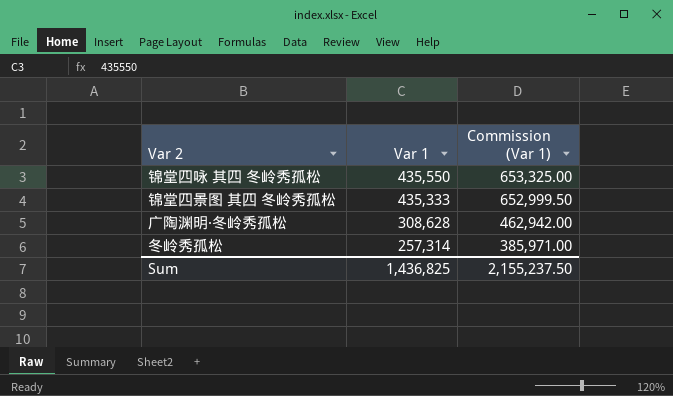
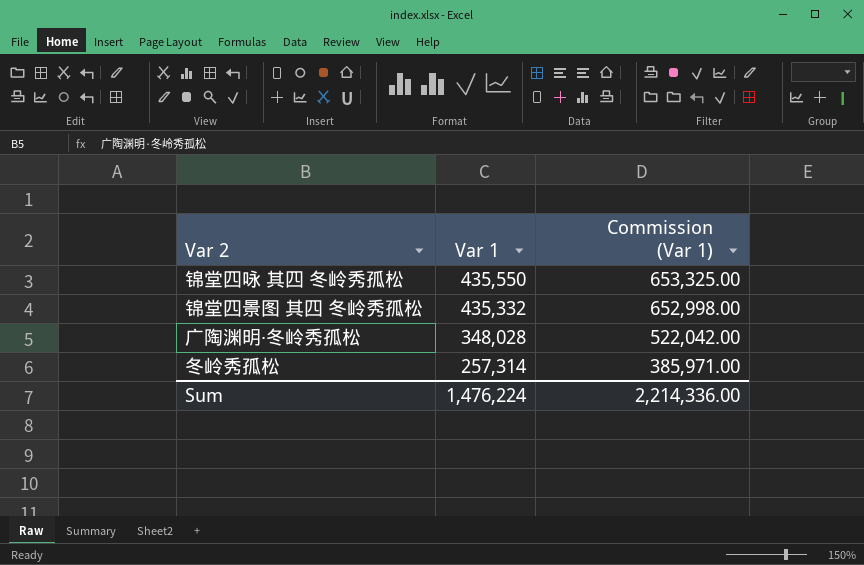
锦堂四景图 其四 冬岭秀孤松 | Var 1: 435,333 -> 435,332
锦堂四景图 其四 冬岭秀孤松 | Commission (Var 1): 652,999.50 -> 652,998.00
广陶渊明·冬岭秀孤松 | Var 1: 308,628 -> 348,028
广陶渊明·冬岭秀孤松 | Commission (Var 1): 462,942.00 -> 522,042.00
Sum | Var 1: 1,436,825 -> 1,476,224
Sum | Commission (Var 1): 2,155,237.50 -> 2,214,336.00

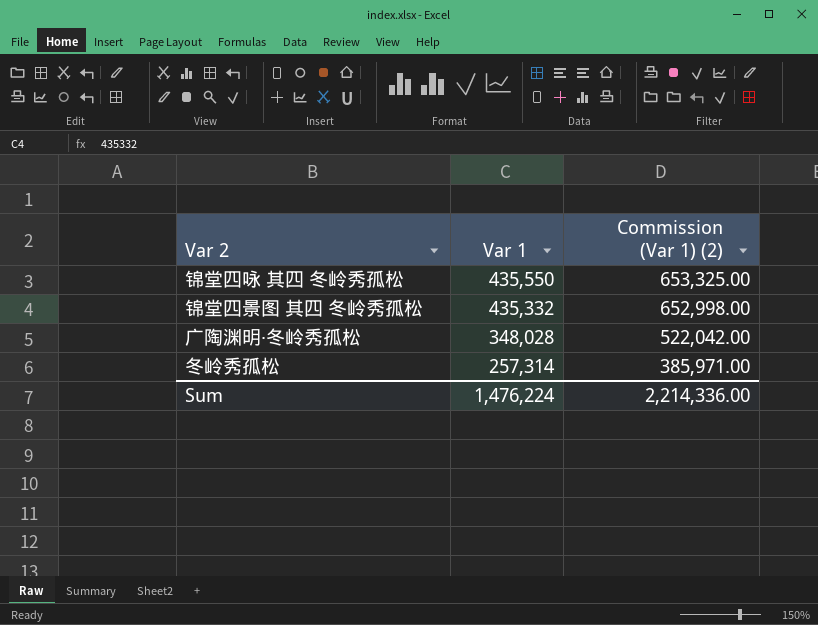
column name: Commission (Var 1) -> Commission (Var 1) (2)

